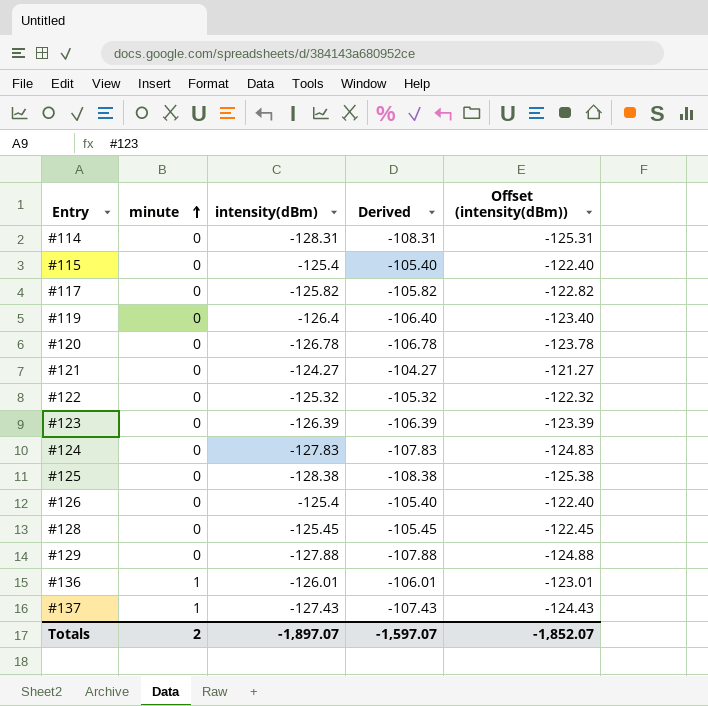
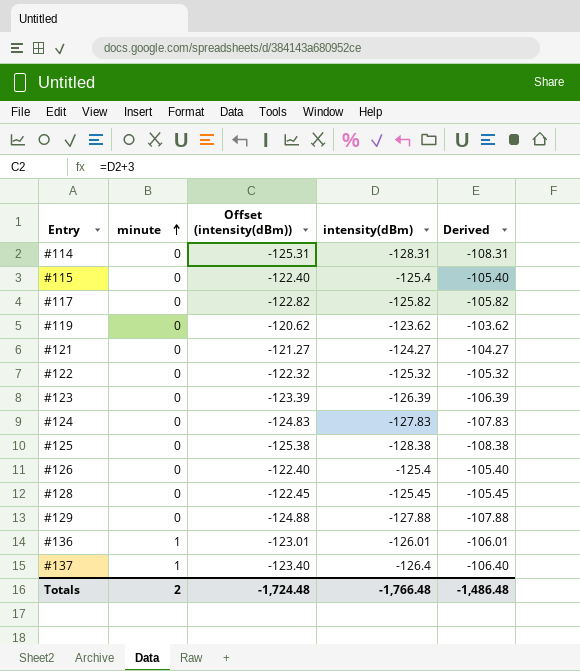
column Offset (intensity(dBm)) | position: 5 -> 3
row #120: 0 | -126.78 | -106.78 | -123.78 -> none
#119 | Offset (intensity(dBm)): -123.40 -> -120.62
#119 | intensity(dBm): -126.4 -> -123.62
#119 | Derived: -106.40 -> -103.62
#137 | Offset (intensity(dBm)): -124.43 -> -123.40
#137 | intensity(dBm): -127.43 -> -126.4
#137 | Derived: -107.43 -> -106.40
Totals | Offset (intensity(dBm)): -1,852.07 -> -1,724.48
Totals | intensity(dBm): -1,897.07 -> -1,766.48
Totals | Derived: -1,597.07 -> -1,486.48

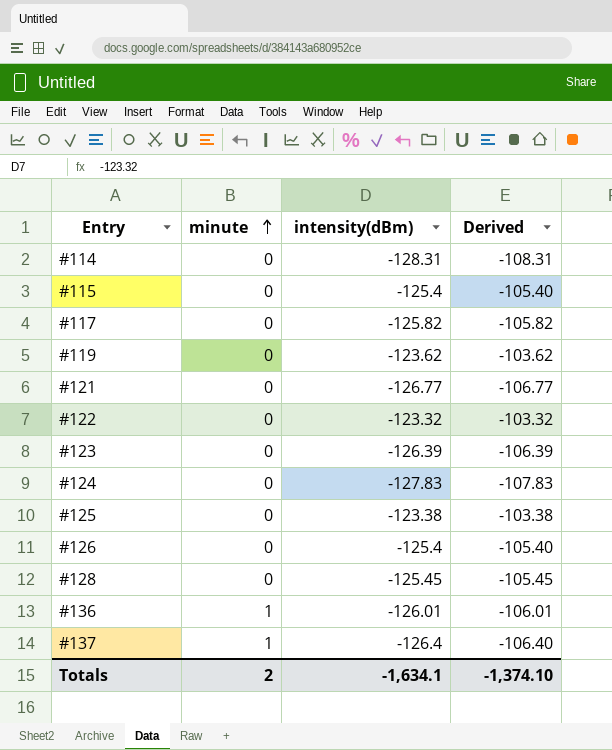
column Offset (intensity(dBm)) | formula: [intensity(dBm)] + 3 -> none
row #129: 0 | -124.88 | -127.88 | -107.88 -> none
#121 | intensity(dBm): -124.27 -> -126.77
#121 | Derived: -104.27 -> -106.77
#122 | intensity(dBm): -125.32 -> -123.32
#122 | Derived: -105.32 -> -103.32
#125 | intensity(dBm): -128.38 -> -123.38
#125 | Derived: -108.38 -> -103.38
Totals | intensity(dBm): -1,766.48 -> -1,634.1
Totals | Derived: -1,486.48 -> -1,374.10

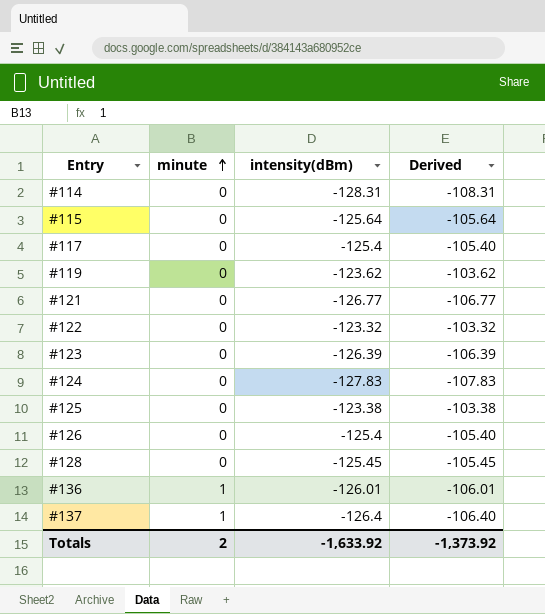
#115 | intensity(dBm): -125.4 -> -125.64
#115 | Derived: -105.40 -> -105.64
#117 | intensity(dBm): -125.82 -> -125.4
#117 | Derived: -105.82 -> -105.40
Totals | intensity(dBm): -1,634.1 -> -1,633.92
Totals | Derived: -1,374.10 -> -1,373.92

